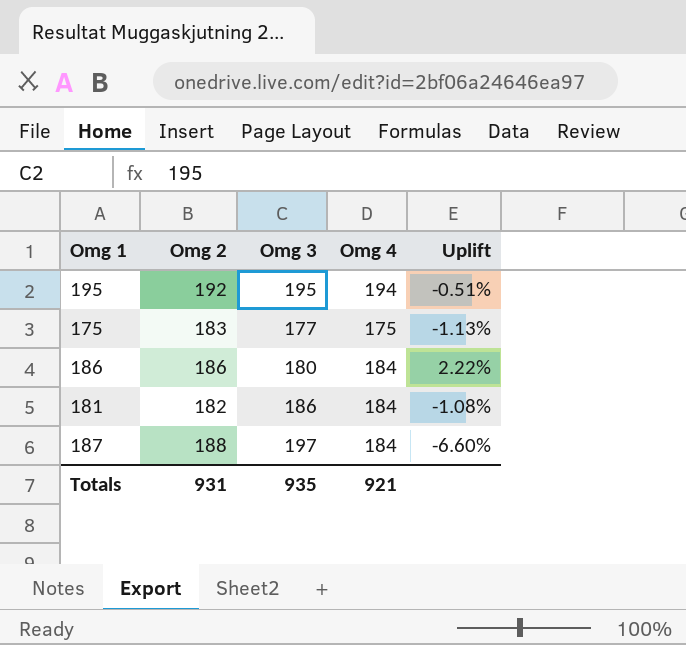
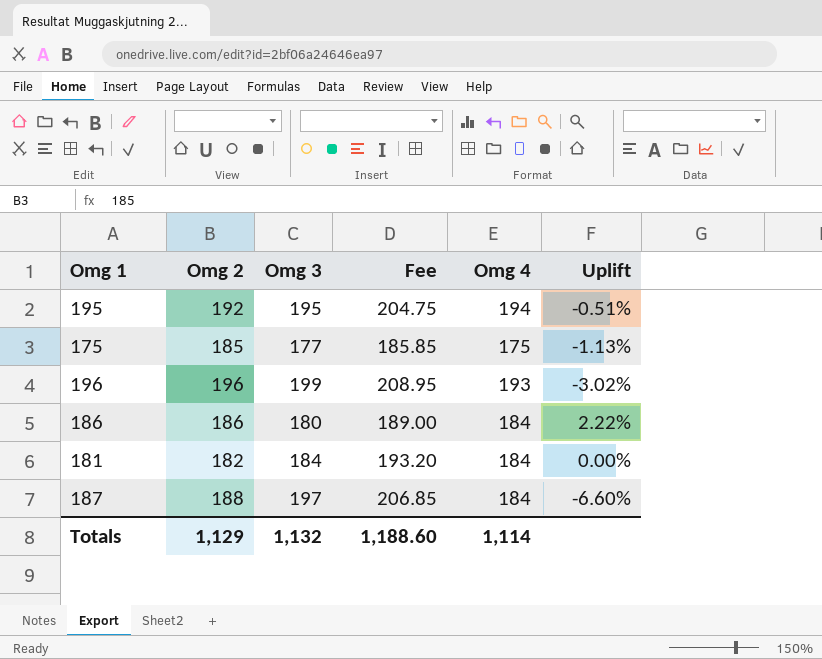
column Fee | formula: none -> [Omg 3] * 1.05
175 | Omg 2: 183 -> 185
row 196: none -> 196 | 199 | 208.95 | 193 | -3.02%
181 | Omg 3: 186 -> 184
181 | Uplift: -1.08% -> 0.00%
Totals | Omg 2: 931 -> 1,129
Totals | Omg 3: 935 -> 1,132
Totals | Omg 4: 921 -> 1,114

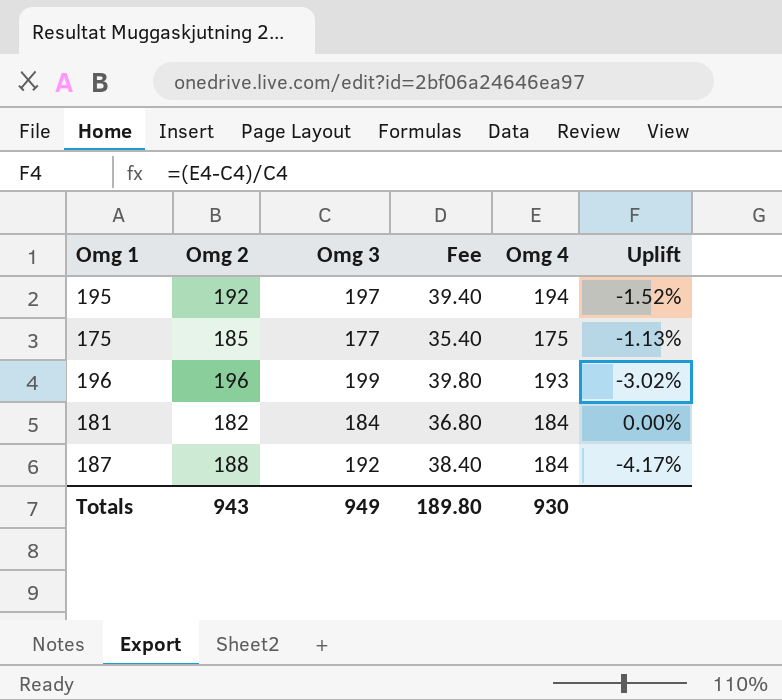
column Fee | formula: [Omg 3] * 1.05 -> [Omg 3] * 0.2
row 186: 186 | 180 | 189.00 | 184 | 2.22% -> none
195 | Omg 3: 195 -> 197
195 | Uplift: -0.51% -> -1.52%
187 | Omg 3: 197 -> 192
187 | Uplift: -6.60% -> -4.17%
Totals | Omg 2: 1,129 -> 943
Totals | Omg 3: 1,132 -> 949
Totals | Fee: 1,188.60 -> 189.80
Totals | Omg 4: 1,114 -> 930

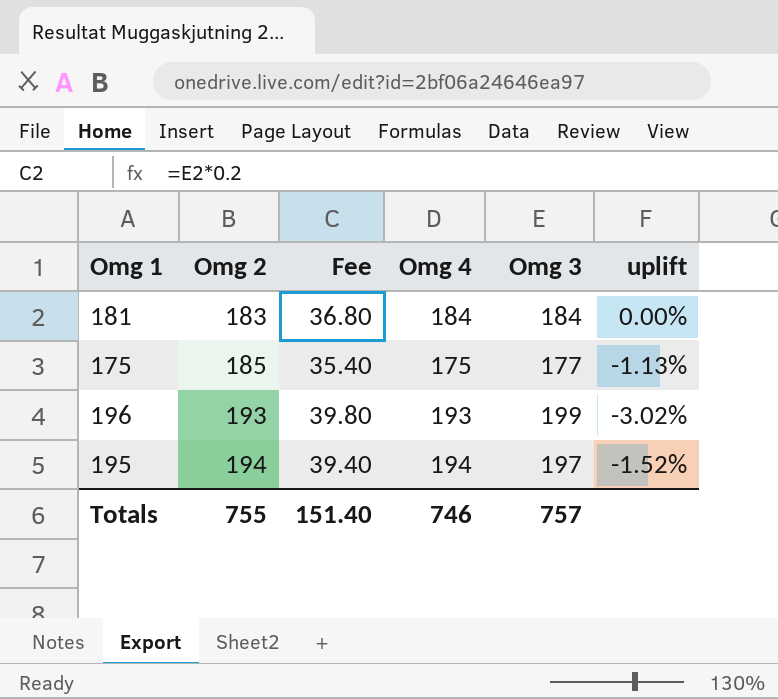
row order: none -> Omg 2 ascending
column Omg 3 | position: 3 -> 5
column name: Uplift -> uplift
row 187: 188 | 192 | 38.40 | 184 | -4.17% -> none
181 | Omg 2: 182 -> 183
196 | Omg 2: 196 -> 193
195 | Omg 2: 192 -> 194
Totals | Omg 2: 943 -> 755
Totals | Fee: 189.80 -> 151.40
Totals | Omg 4: 930 -> 746
Totals | Omg 3: 949 -> 757

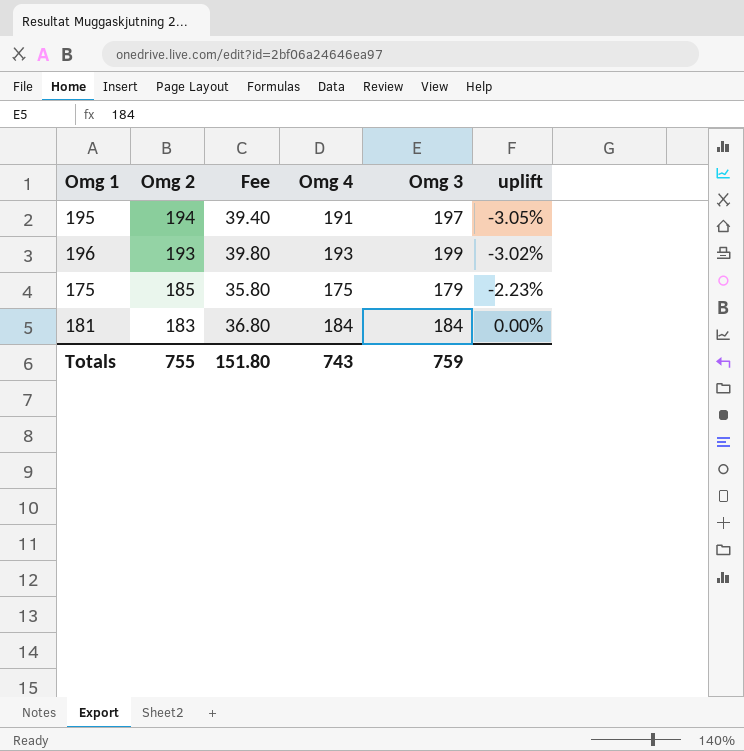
row order: Omg 2 ascending -> Omg 2 descending
195 | Omg 4: 194 -> 191
195 | uplift: -1.52% -> -3.05%
175 | Fee: 35.40 -> 35.80
175 | Omg 3: 177 -> 179
175 | uplift: -1.13% -> -2.23%
Totals | Fee: 151.40 -> 151.80
Totals | Omg 4: 746 -> 743
Totals | Omg 3: 757 -> 759

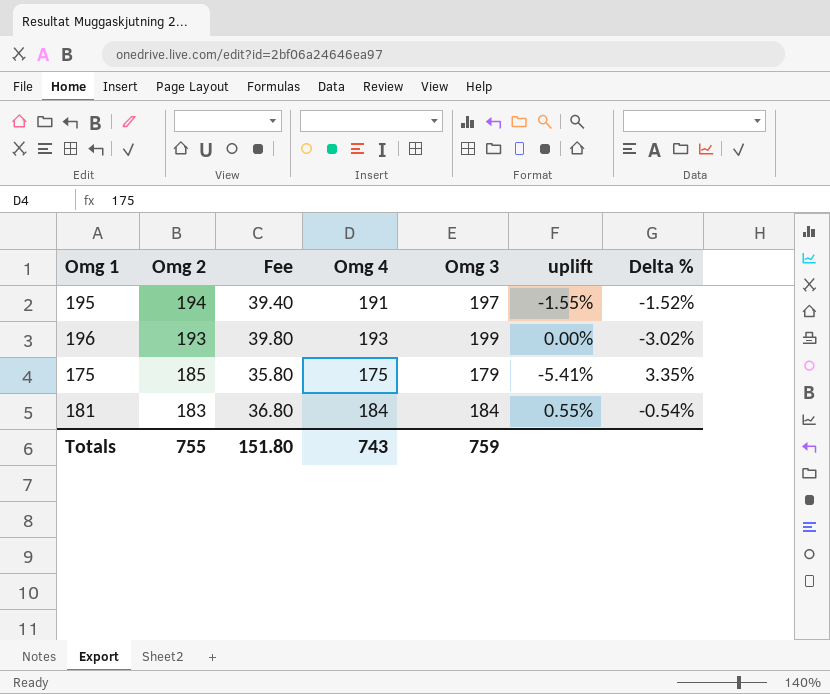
column uplift | formula: ([Omg 4] - [Omg 3]) / [Omg 3] -> ([Omg 4] - [Omg 2]) / [Omg 2]
column Delta % | formula: none -> ([Omg 2] - [Omg 3]) / [Omg 3]

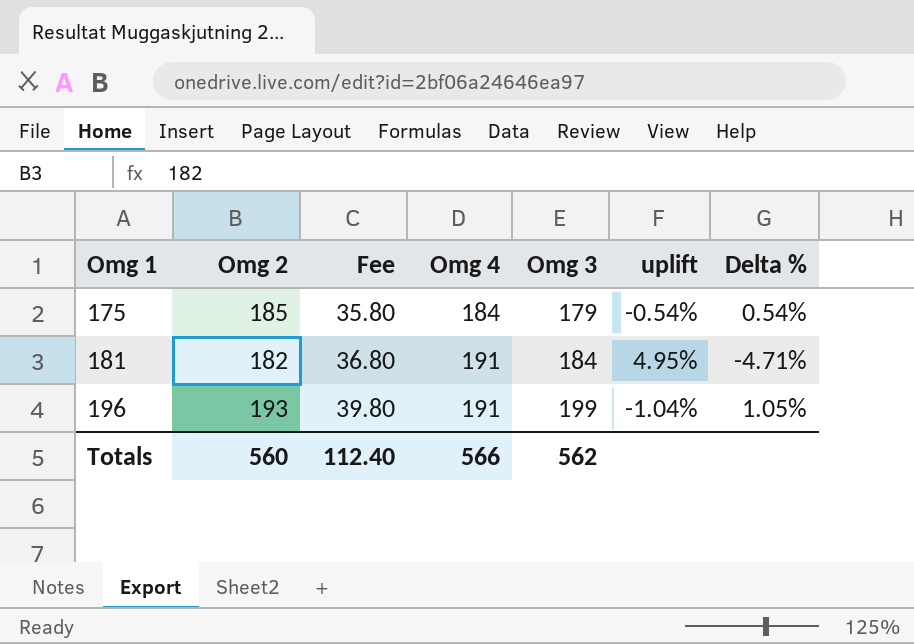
row order: Omg 2 descending -> Omg 1 ascending
column Delta % | formula: ([Omg 2] - [Omg 3]) / [Omg 3] -> ([Omg 2] - [Omg 4]) / [Omg 4]
row 195: 194 | 39.40 | 191 | 197 | -1.55% | -1.52% -> none
175 | Omg 4: 175 -> 184
175 | uplift: -5.41% -> -0.54%
181 | Omg 2: 183 -> 182
181 | Omg 4: 184 -> 191
181 | uplift: 0.55% -> 4.95%
196 | Omg 4: 193 -> 191
196 | uplift: 0.00% -> -1.04%
Totals | Omg 2: 755 -> 560
Totals | Fee: 151.80 -> 112.40
Totals | Omg 4: 743 -> 566
Totals | Omg 3: 759 -> 562

